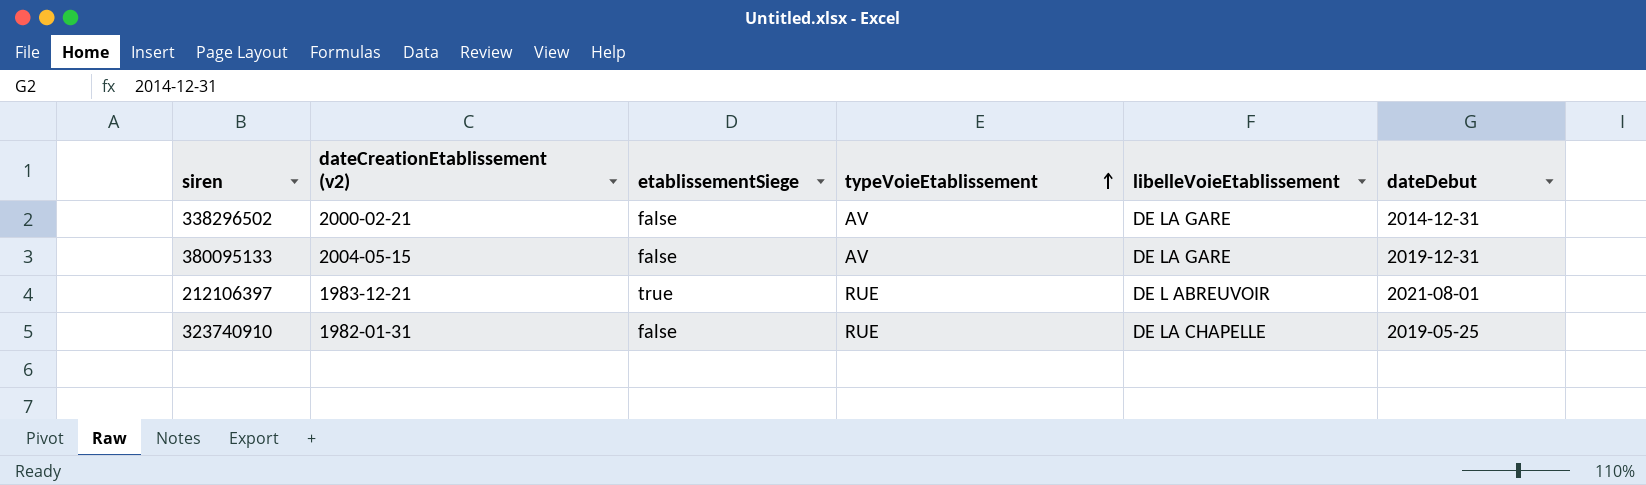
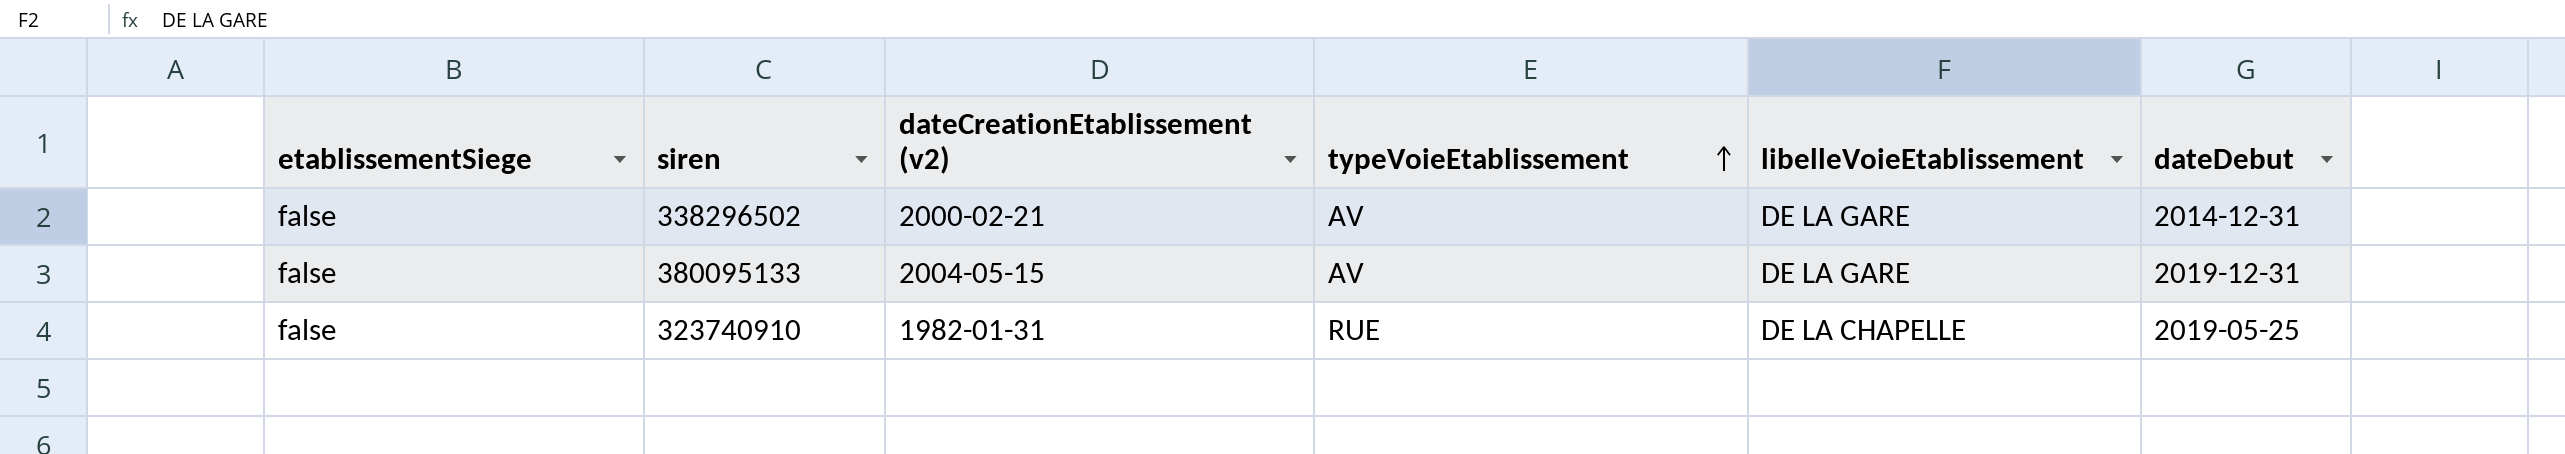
column etablissementSiege | position: 3 -> 1
row 212106397: 1983-12-21 | true | RUE | DE L ABREUVOIR | 2021-08-01 -> none

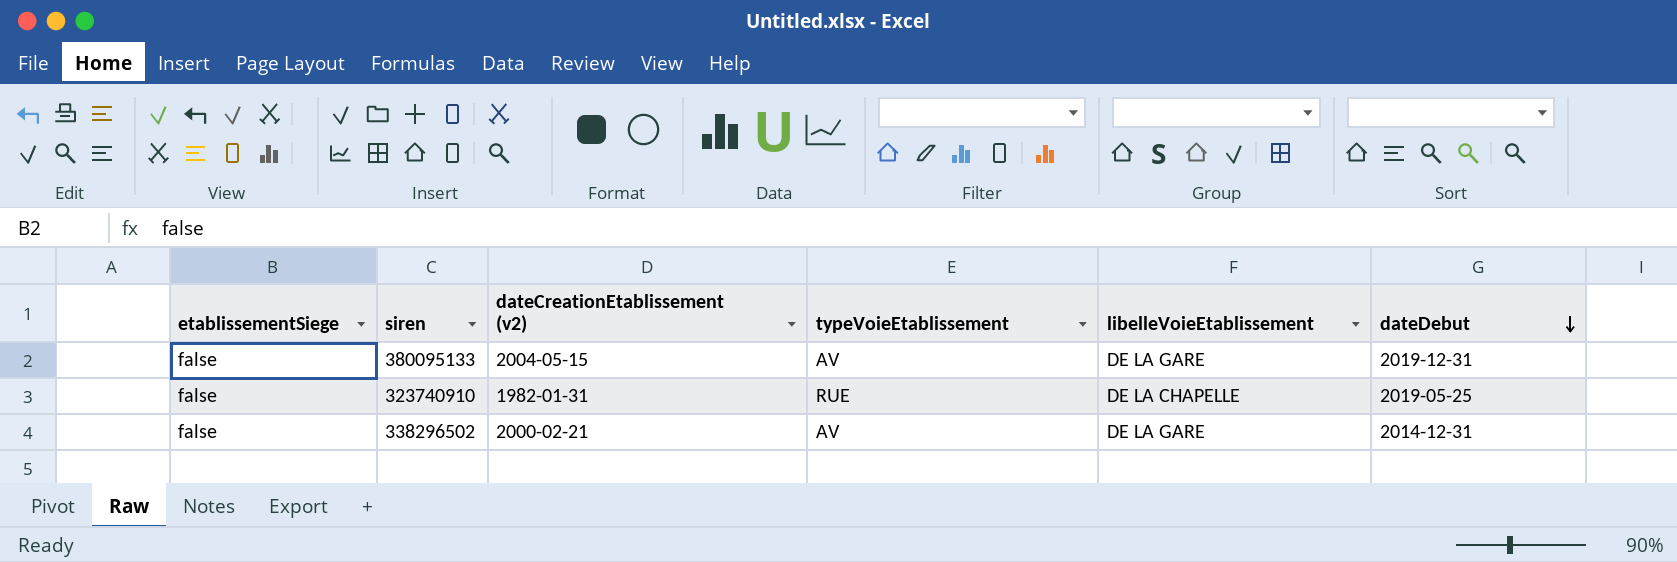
row order: typeVoieEtablissement ascending -> dateDebut descending

